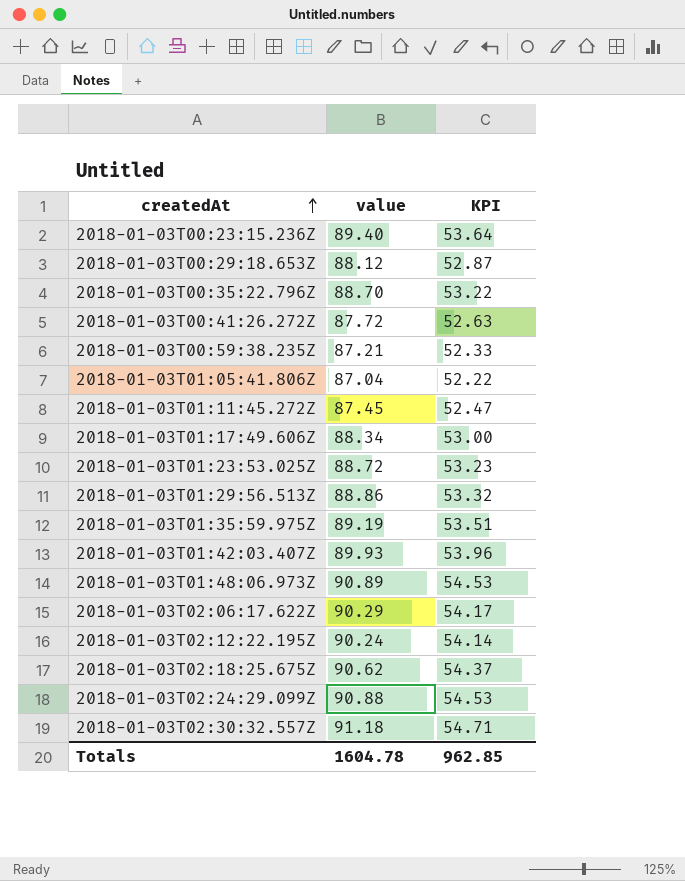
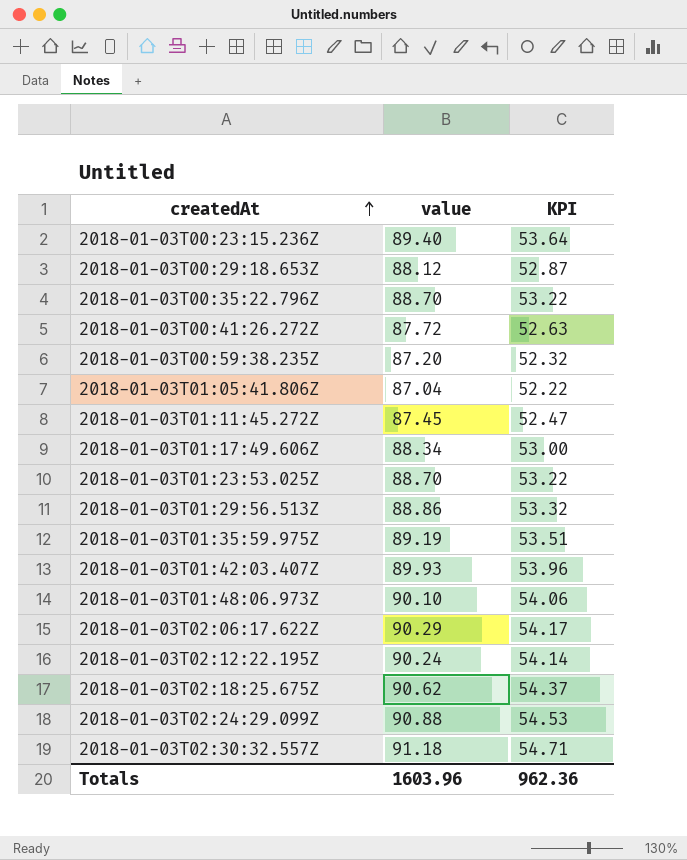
2018-01-03T00:59:38.235Z | value: 87.21 -> 87.20
2018-01-03T00:59:38.235Z | KPI: 52.33 -> 52.32
2018-01-03T01:23:53.025Z | value: 88.72 -> 88.70
2018-01-03T01:23:53.025Z | KPI: 53.23 -> 53.22
2018-01-03T01:48:06.973Z | value: 90.89 -> 90.10
2018-01-03T01:48:06.973Z | KPI: 54.53 -> 54.06
Totals | value: 1604.78 -> 1603.96
Totals | KPI: 962.85 -> 962.36

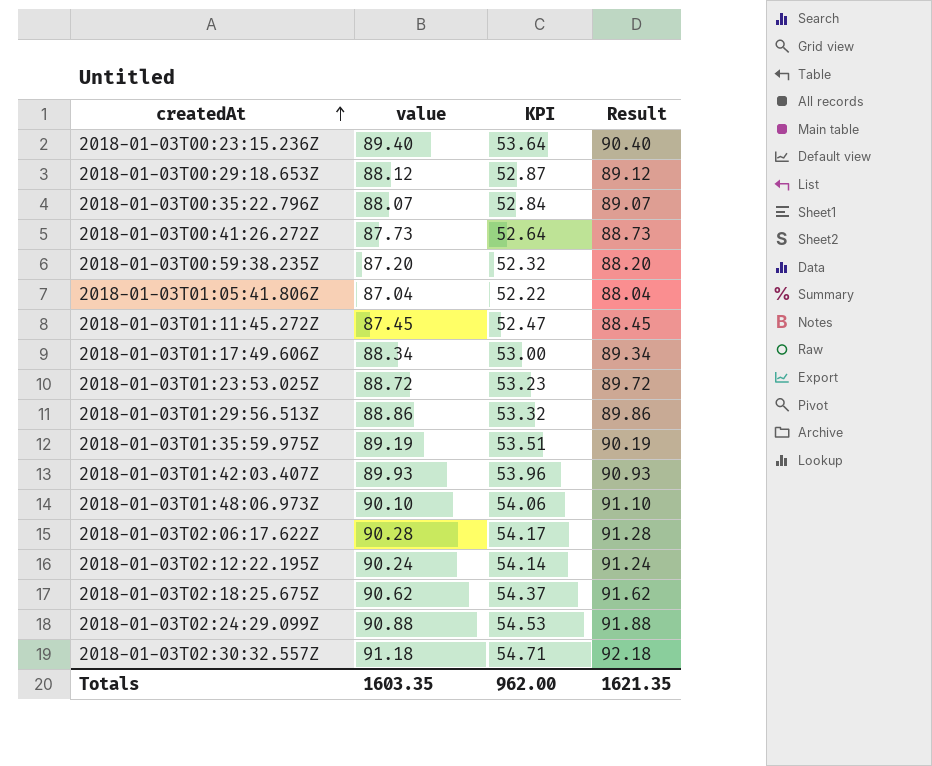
column Result | formula: none -> [value] + 1
2018-01-03T00:35:22.796Z | value: 88.70 -> 88.07
2018-01-03T00:35:22.796Z | KPI: 53.22 -> 52.84
2018-01-03T00:41:26.272Z | value: 87.72 -> 87.73
2018-01-03T00:41:26.272Z | KPI: 52.63 -> 52.64
2018-01-03T01:23:53.025Z | value: 88.70 -> 88.72
2018-01-03T01:23:53.025Z | KPI: 53.22 -> 53.23
2018-01-03T02:06:17.622Z | value: 90.29 -> 90.28
Totals | value: 1603.96 -> 1603.35
Totals | KPI: 962.36 -> 962.00

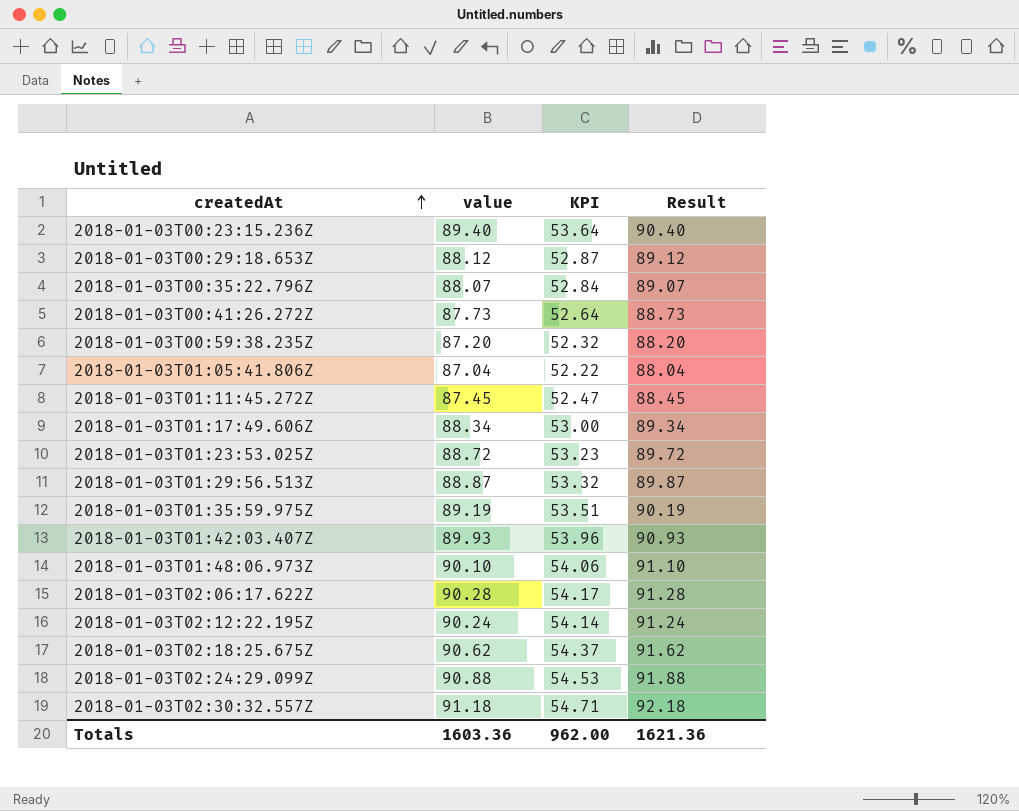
2018-01-03T01:29:56.513Z | value: 88.86 -> 88.87
2018-01-03T01:29:56.513Z | Result: 89.86 -> 89.87
Totals | value: 1603.35 -> 1603.36
Totals | Result: 1621.35 -> 1621.36

